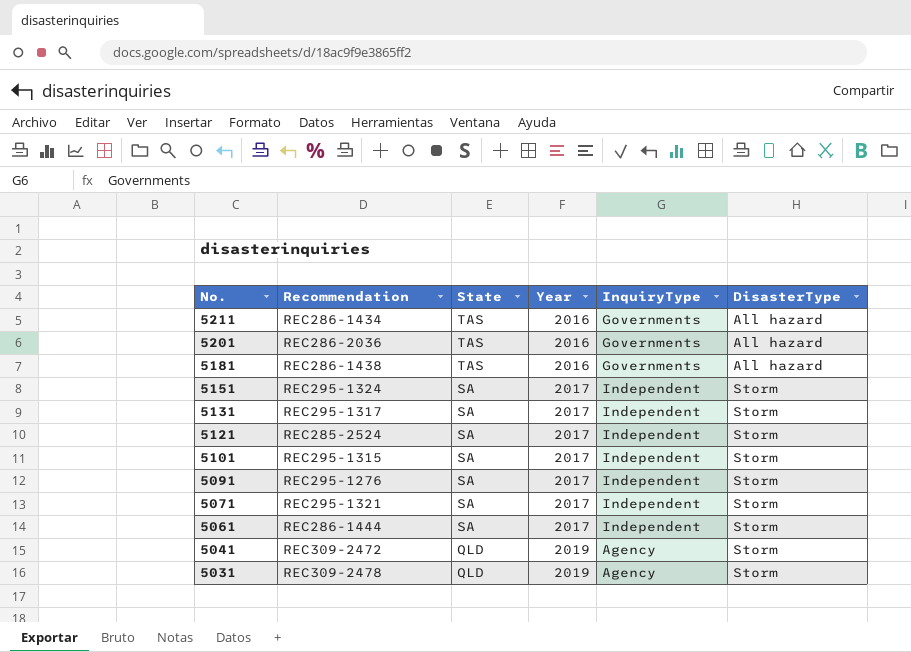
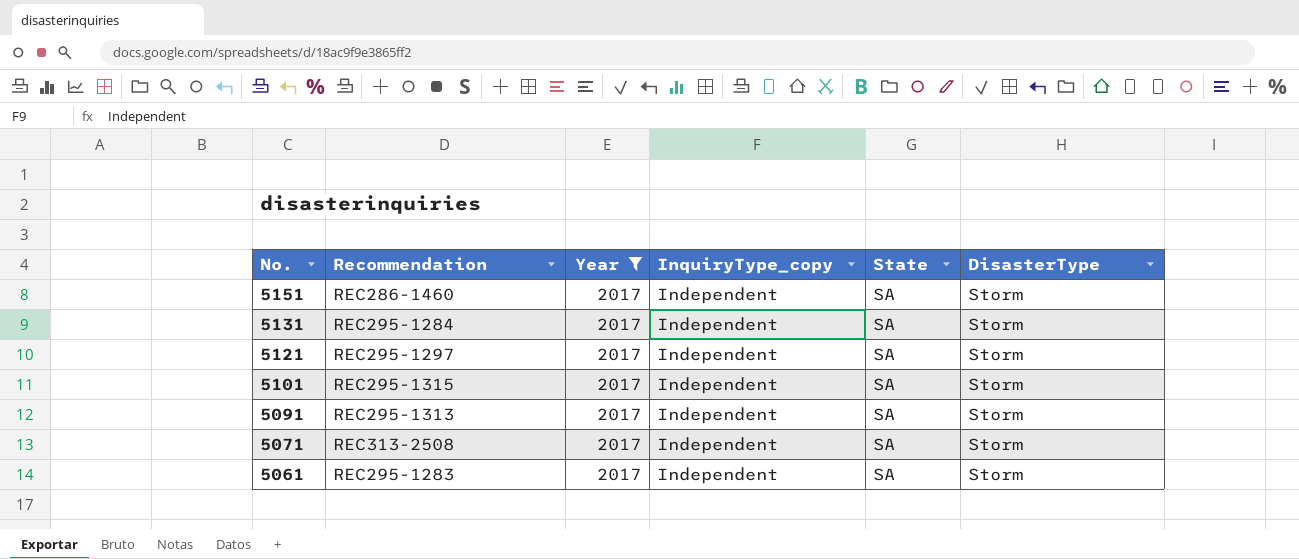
filter: none -> Year = 2017
column name: InquiryType -> InquiryType_copy
column State | position: 3 -> 5
5151 | Recommendation: REC295-1324 -> REC286-1460
5131 | Recommendation: REC295-1317 -> REC295-1284
5121 | Recommendation: REC285-2524 -> REC295-1297
5091 | Recommendation: REC295-1276 -> REC295-1313
5071 | Recommendation: REC295-1321 -> REC313-2508
5061 | Recommendation: REC286-1444 -> REC295-1283

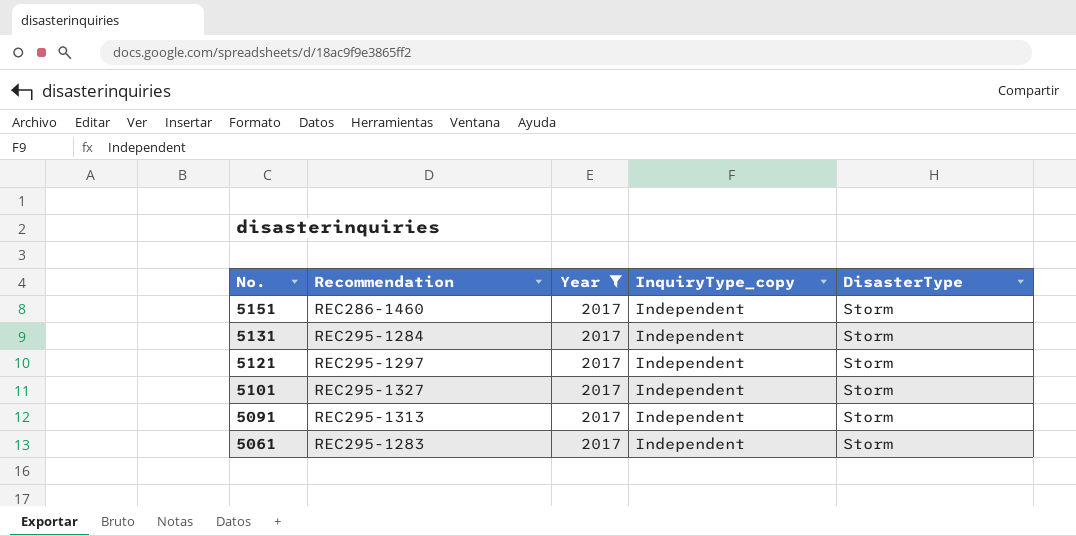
column State | position: 5 -> none
row 5071: REC313-2508 | 2017 | Independent | SA | Storm -> none
5101 | Recommendation: REC295-1315 -> REC295-1327

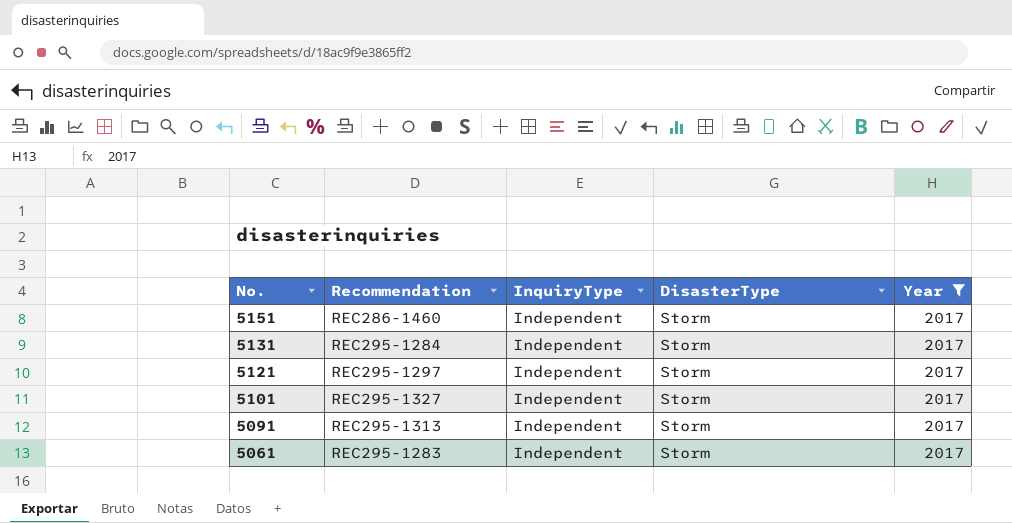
column name: InquiryType_copy -> InquiryType
column Year | position: 3 -> 5

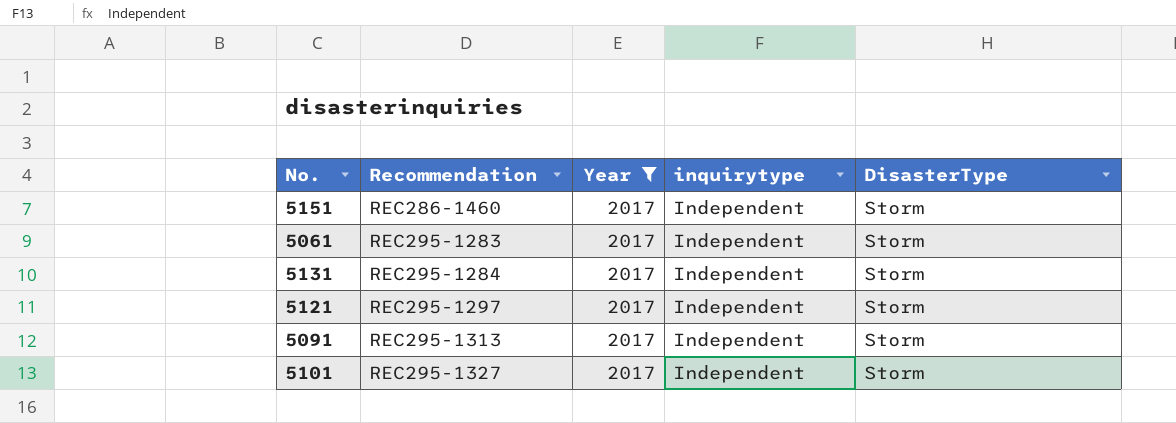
row order: No. descending -> Recommendation ascending
column Year | position: 5 -> 3
column name: InquiryType -> inquirytype

